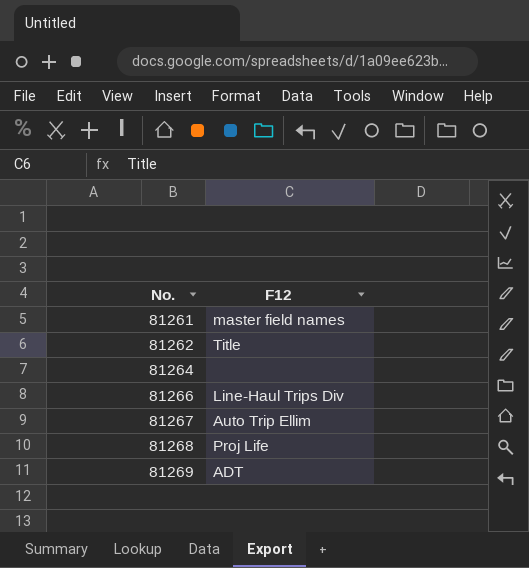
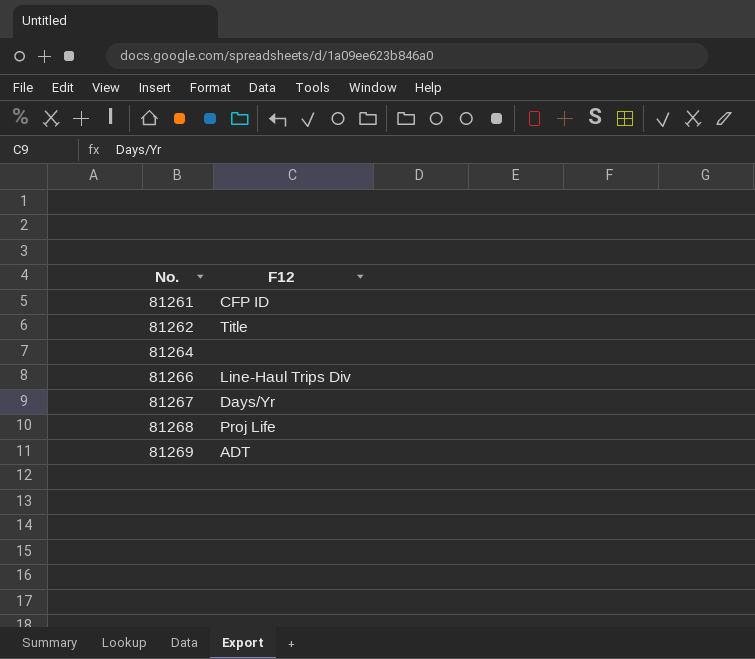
81261 | F12: master field names -> CFP ID
81267 | F12: Auto Trip Ellim -> Days/Yr

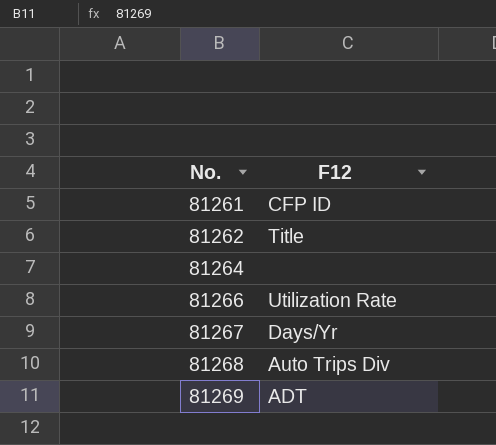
81266 | F12: Line-Haul Trips Div -> Utilization Rate
81268 | F12: Proj Life -> Auto Trips Div

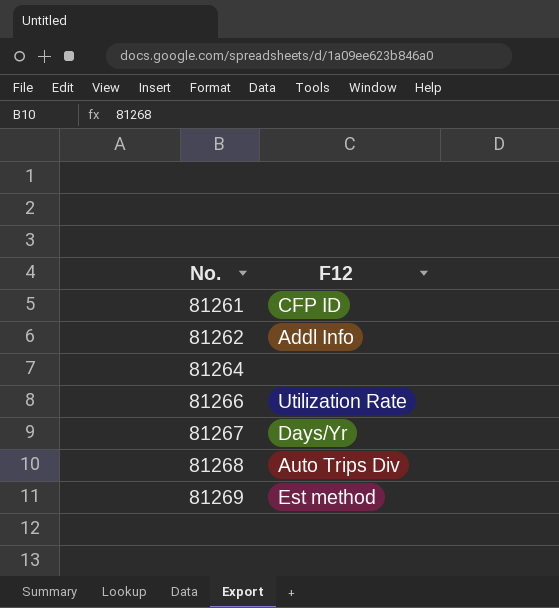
81262 | F12: Title -> Addl Info
81269 | F12: ADT -> Est method

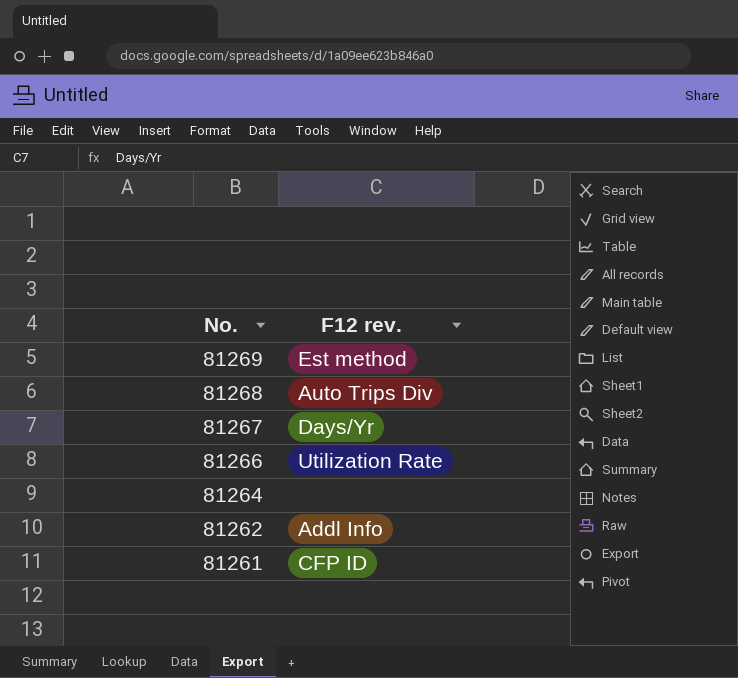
row order: No. ascending -> No. descending
column name: F12 -> F12 rev.

